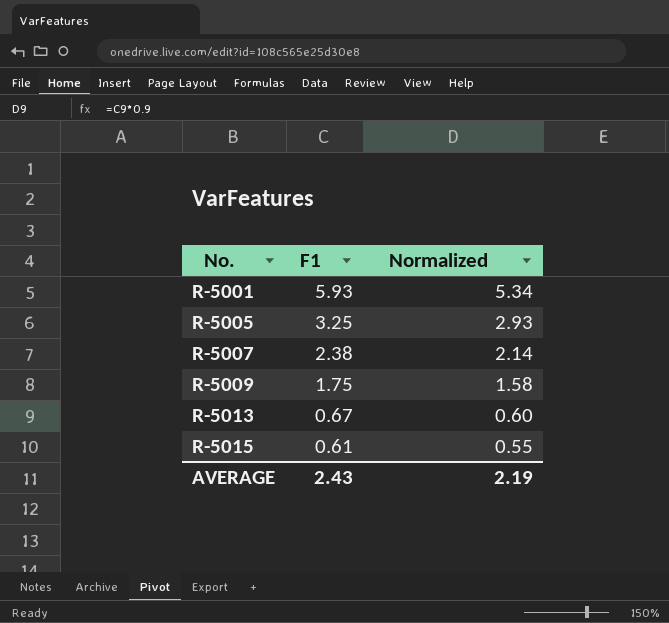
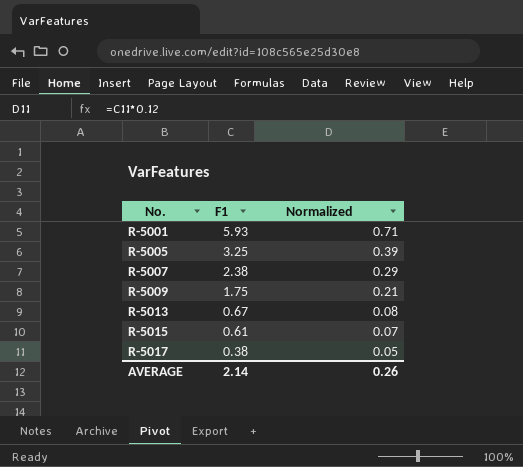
column Normalized | formula: [F1] * 0.9 -> [F1] * 0.12
row R-5017: none -> 0.38 | 0.05
AVERAGE | F1: 2.43 -> 2.14
AVERAGE | Normalized: 2.19 -> 0.26

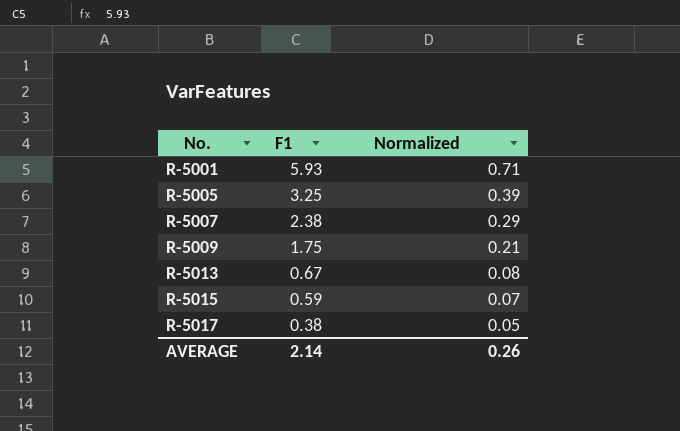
R-5015 | F1: 0.61 -> 0.59

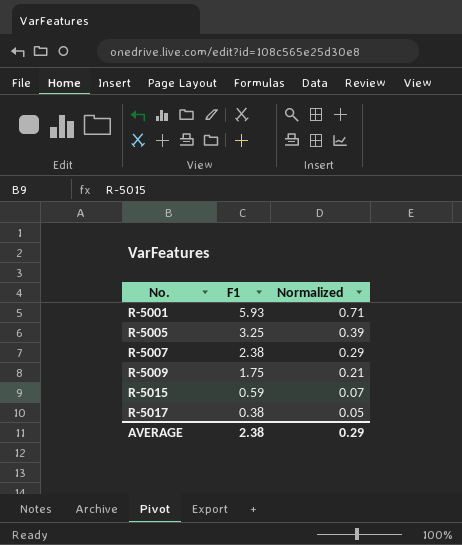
row R-5013: 0.67 | 0.08 -> none
AVERAGE | F1: 2.14 -> 2.38
AVERAGE | Normalized: 0.26 -> 0.29

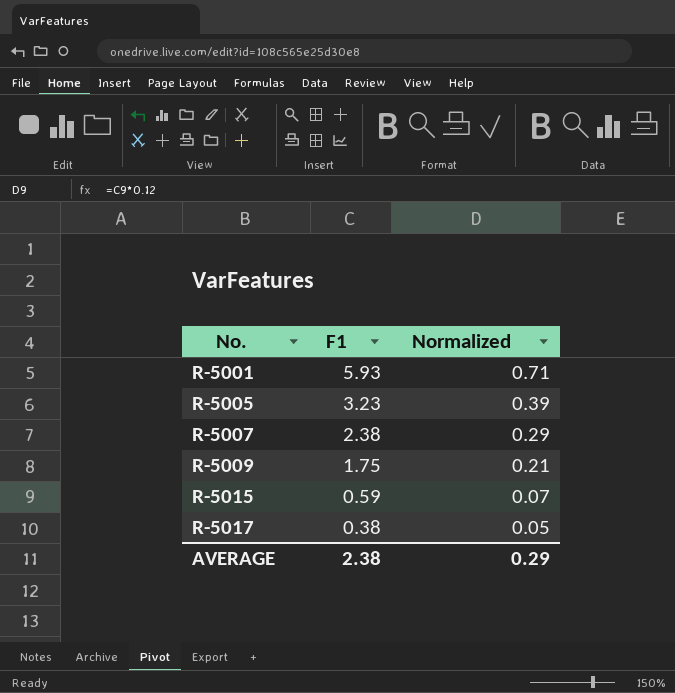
R-5005 | F1: 3.25 -> 3.23

